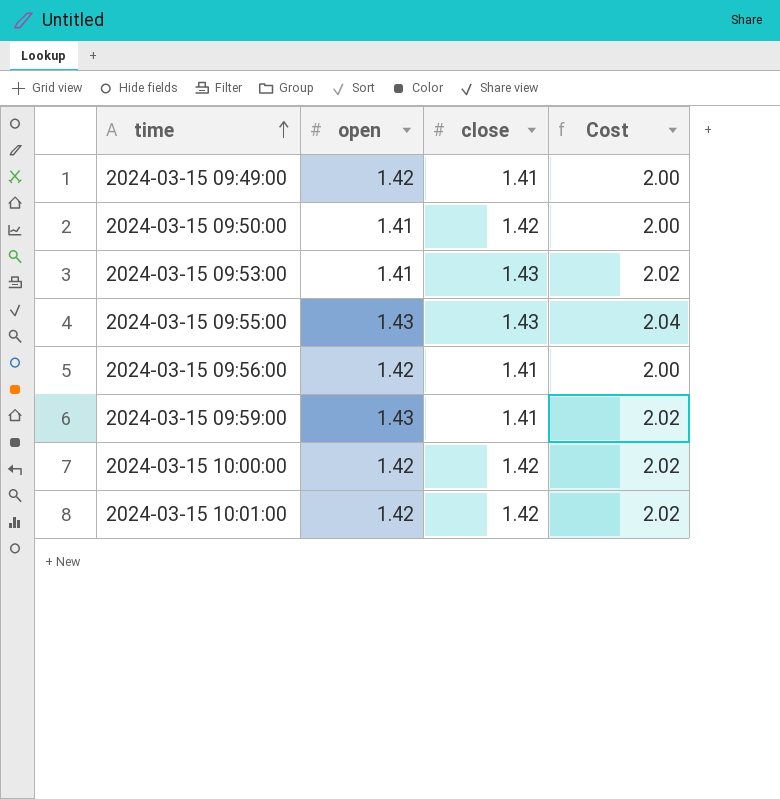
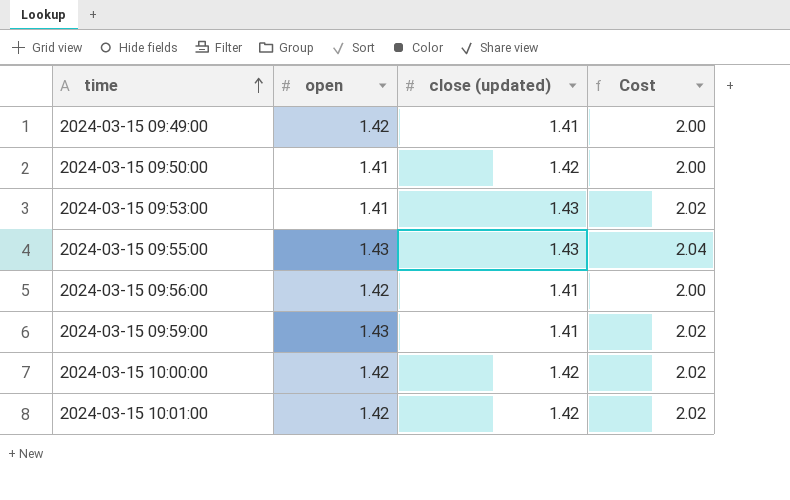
column name: close -> close (updated)

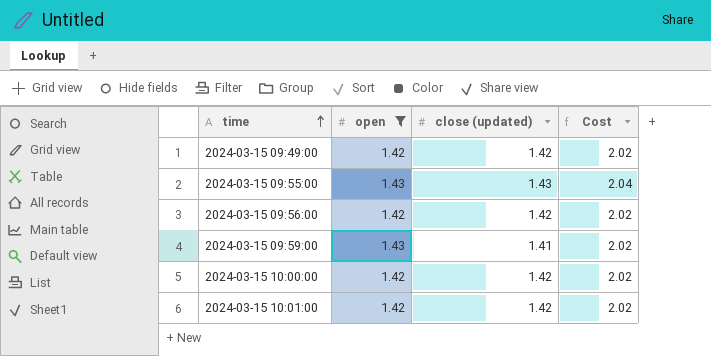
filter: none -> open != 1.41
2024-03-15 09:49:00 | close (updated): 1.41 -> 1.42
2024-03-15 09:49:00 | Cost: 2.00 -> 2.02
2024-03-15 09:56:00 | close (updated): 1.41 -> 1.42
2024-03-15 09:56:00 | Cost: 2.00 -> 2.02

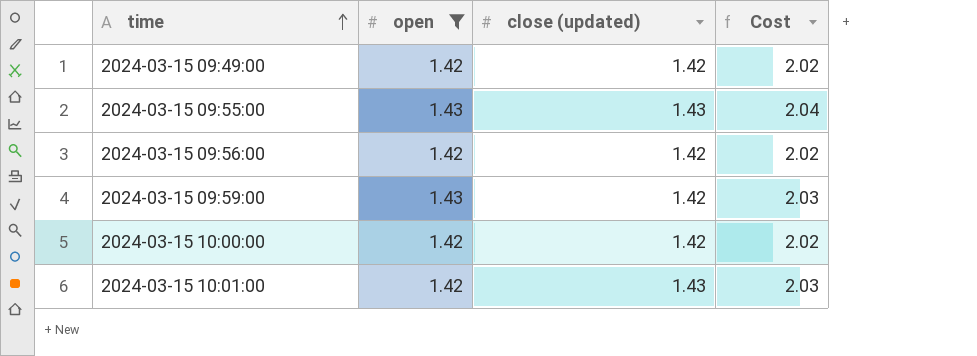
2024-03-15 09:59:00 | close (updated): 1.41 -> 1.42
2024-03-15 09:59:00 | Cost: 2.02 -> 2.03
2024-03-15 10:01:00 | close (updated): 1.42 -> 1.43
2024-03-15 10:01:00 | Cost: 2.02 -> 2.03

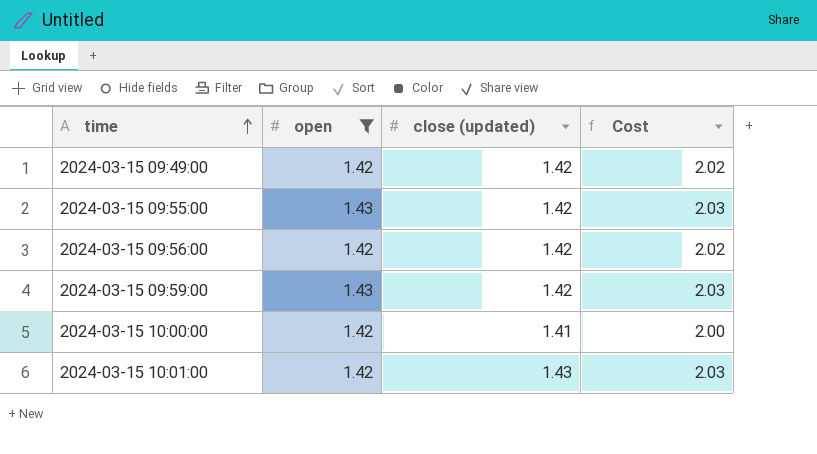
2024-03-15 09:55:00 | close (updated): 1.43 -> 1.42
2024-03-15 09:55:00 | Cost: 2.04 -> 2.03
2024-03-15 10:00:00 | close (updated): 1.42 -> 1.41
2024-03-15 10:00:00 | Cost: 2.02 -> 2.00

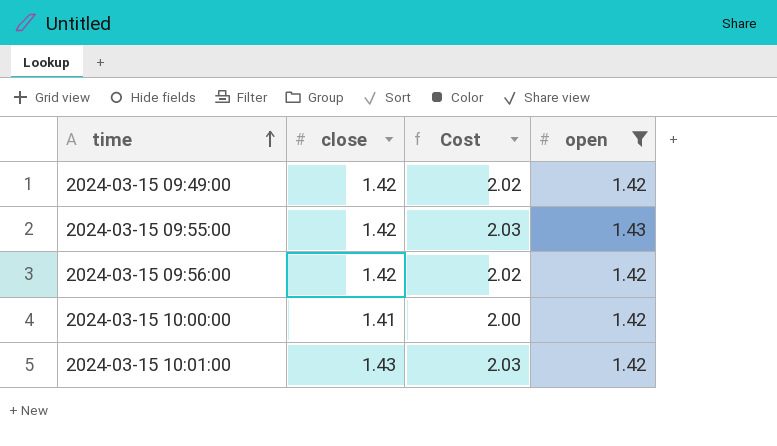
column name: close (updated) -> close
column open | position: 2 -> 4
row 2024-03-15 09:59:00: 1.43 | 1.42 | 2.03 -> none

